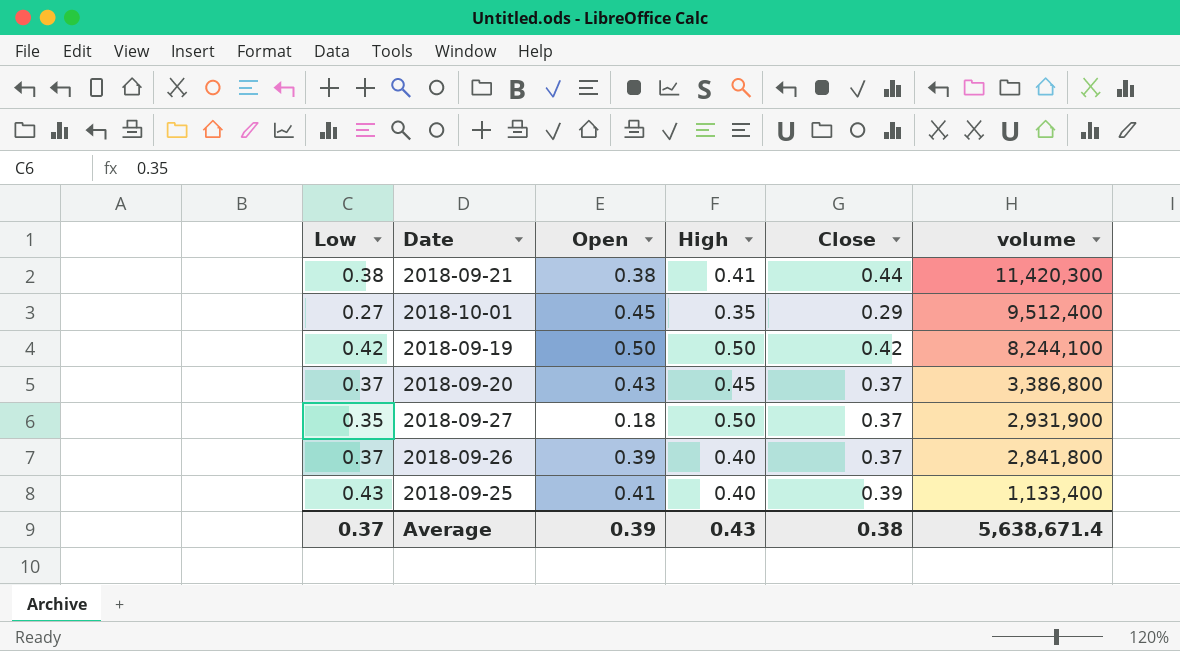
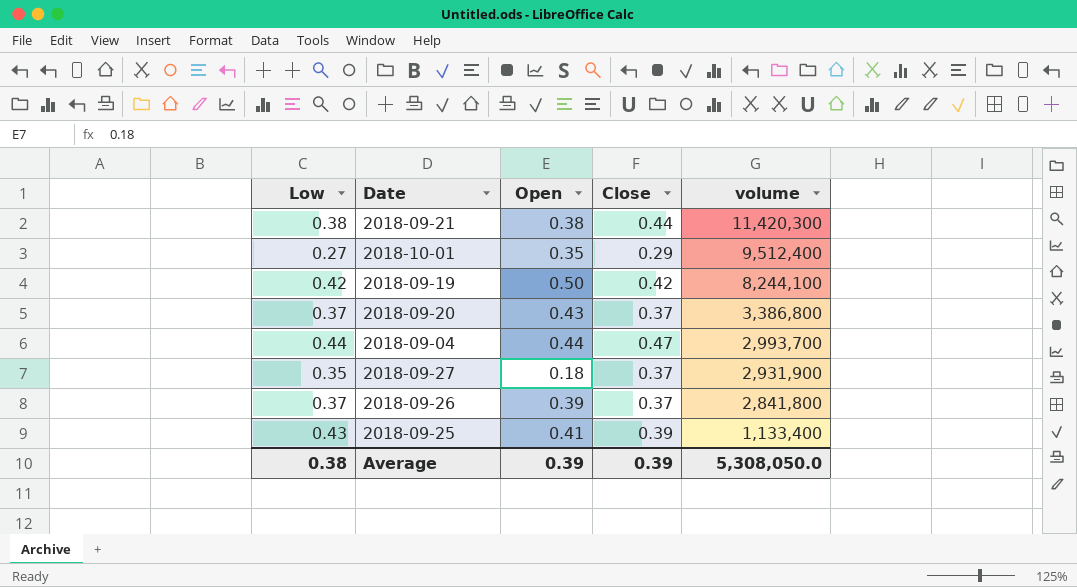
column High | position: 4 -> none
2018-10-01 | Open: 0.45 -> 0.35
row 2018-09-04: none -> 0.44 | 0.44 | 0.47 | 2,993,700
Average | Low: 0.37 -> 0.38
Average | Close: 0.38 -> 0.39
Average | volume: 5,638,671.4 -> 5,308,050.0

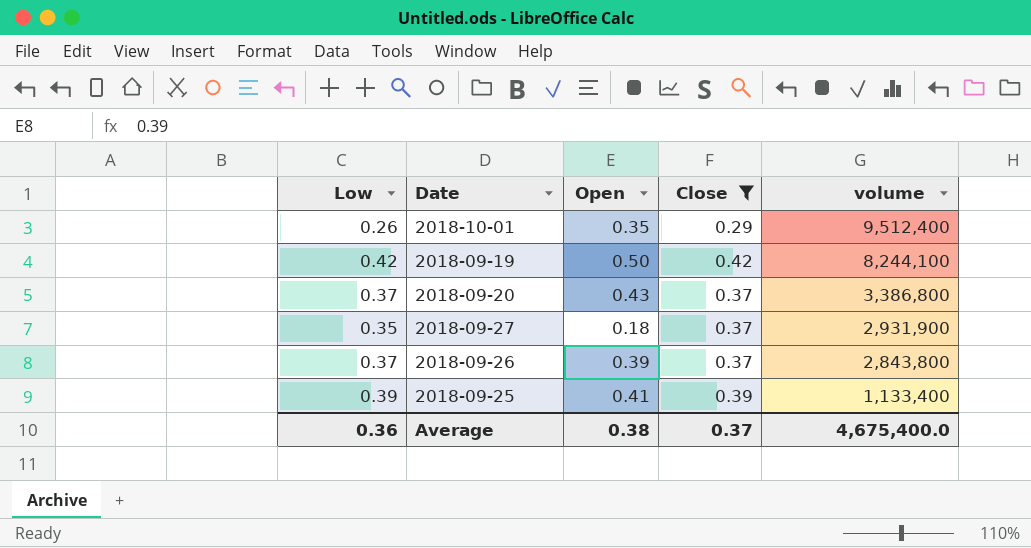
filter: none -> Close <= 0.42
2018-10-01 | Low: 0.27 -> 0.26
2018-09-26 | volume: 2,841,800 -> 2,843,800
2018-09-25 | Low: 0.43 -> 0.39
Average | Low: 0.38 -> 0.36
Average | Open: 0.39 -> 0.38
Average | Close: 0.39 -> 0.37
Average | volume: 5,308,050.0 -> 4,675,400.0

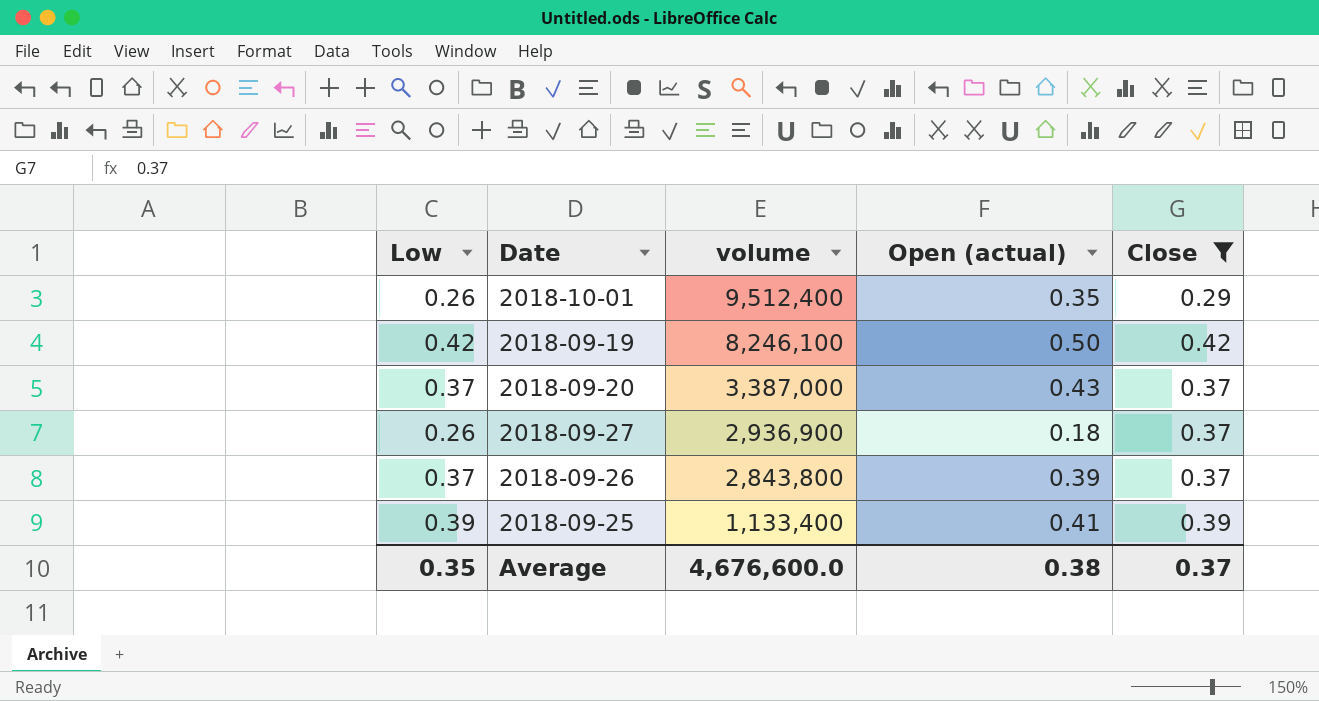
column volume | position: 5 -> 3
column name: Open -> Open (actual)
2018-09-19 | volume: 8,244,100 -> 8,246,100
2018-09-20 | volume: 3,386,800 -> 3,387,000
2018-09-27 | Low: 0.35 -> 0.26
2018-09-27 | volume: 2,931,900 -> 2,936,900
Average | Low: 0.36 -> 0.35
Average | volume: 4,675,400.0 -> 4,676,600.0

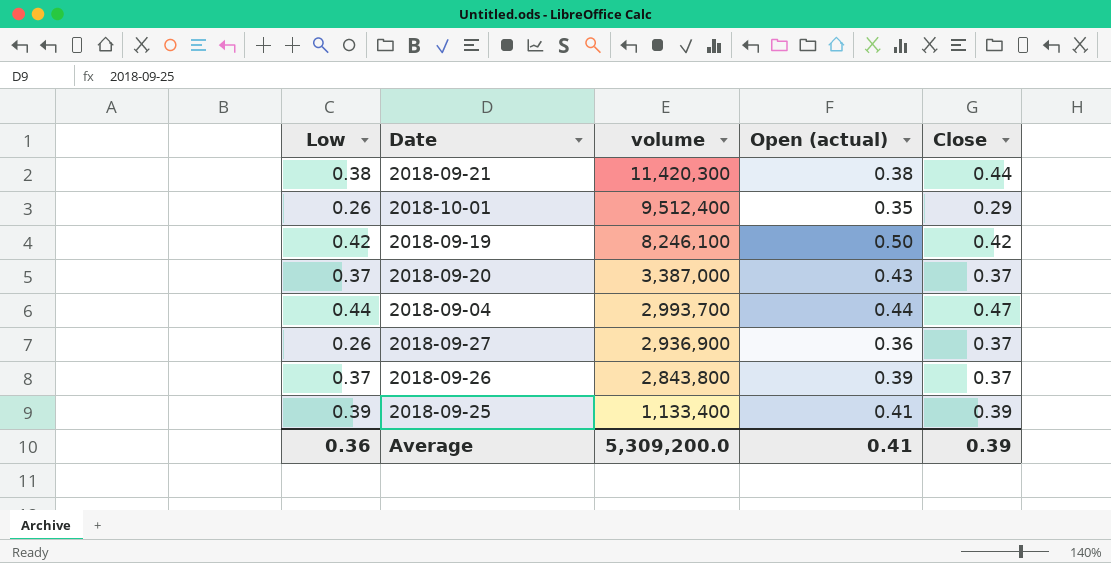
filter: Close <= 0.42 -> none
2018-09-27 | Open (actual): 0.18 -> 0.36
Average | Low: 0.35 -> 0.36
Average | volume: 4,676,600.0 -> 5,309,200.0
Average | Open (actual): 0.38 -> 0.41
Average | Close: 0.37 -> 0.39

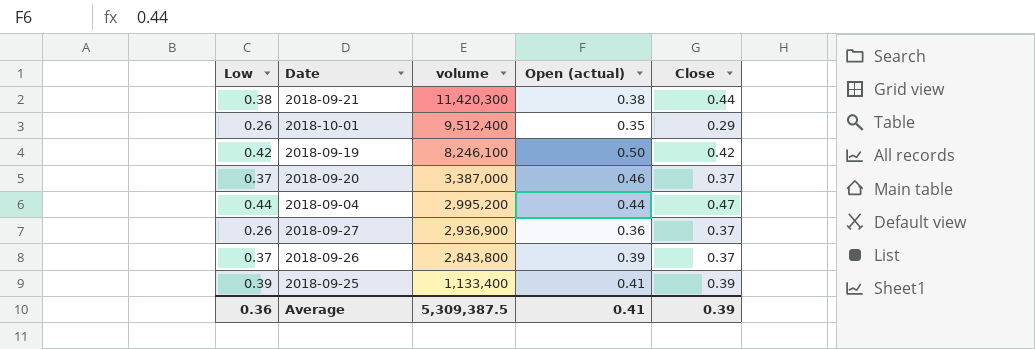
2018-09-20 | Open (actual): 0.43 -> 0.46
2018-09-04 | volume: 2,993,700 -> 2,995,200
Average | volume: 5,309,200.0 -> 5,309,387.5

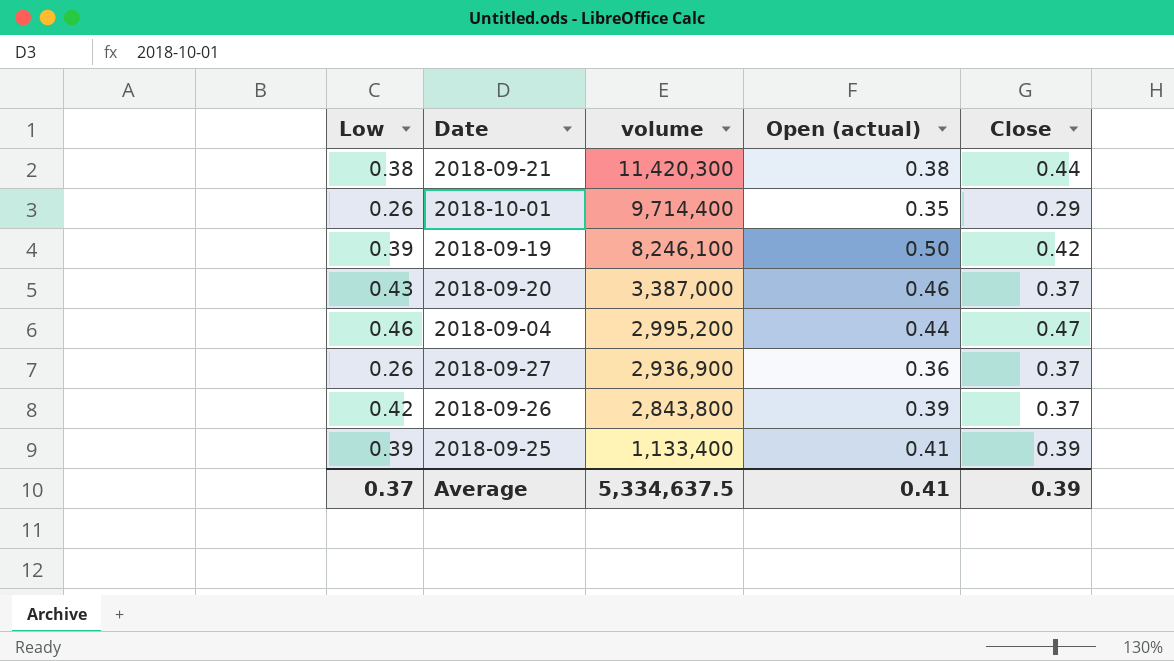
2018-10-01 | volume: 9,512,400 -> 9,714,400
2018-09-19 | Low: 0.42 -> 0.39
2018-09-20 | Low: 0.37 -> 0.43
2018-09-04 | Low: 0.44 -> 0.46
2018-09-26 | Low: 0.37 -> 0.42
Average | Low: 0.36 -> 0.37
Average | volume: 5,309,387.5 -> 5,334,637.5

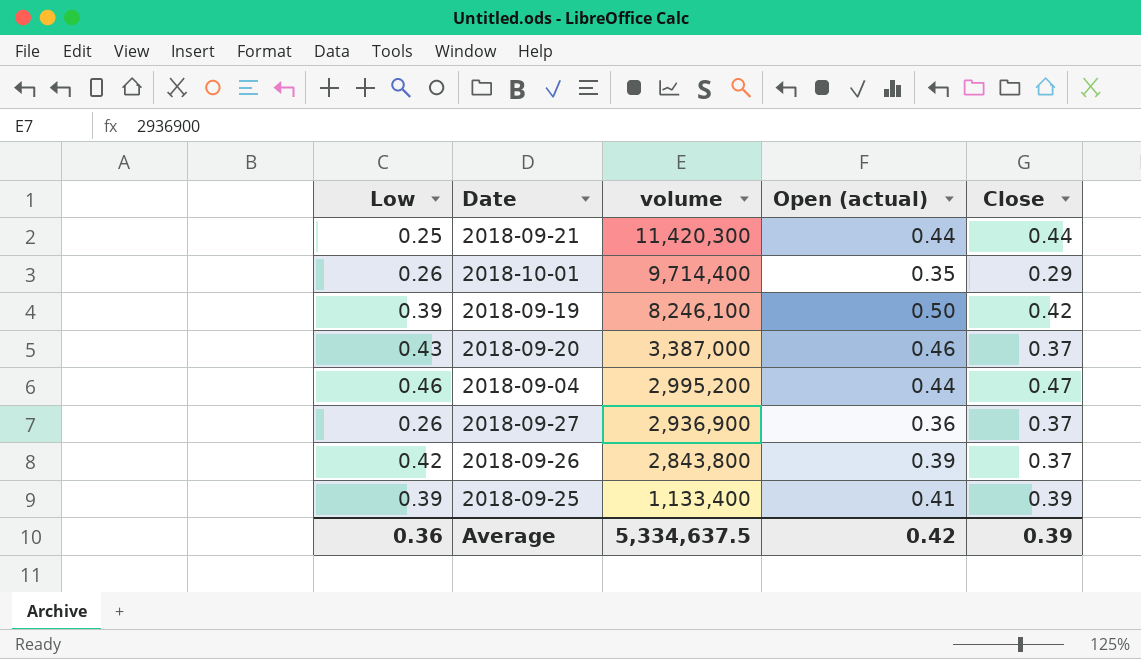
2018-09-21 | Low: 0.38 -> 0.25
2018-09-21 | Open (actual): 0.38 -> 0.44
Average | Low: 0.37 -> 0.36
Average | Open (actual): 0.41 -> 0.42

